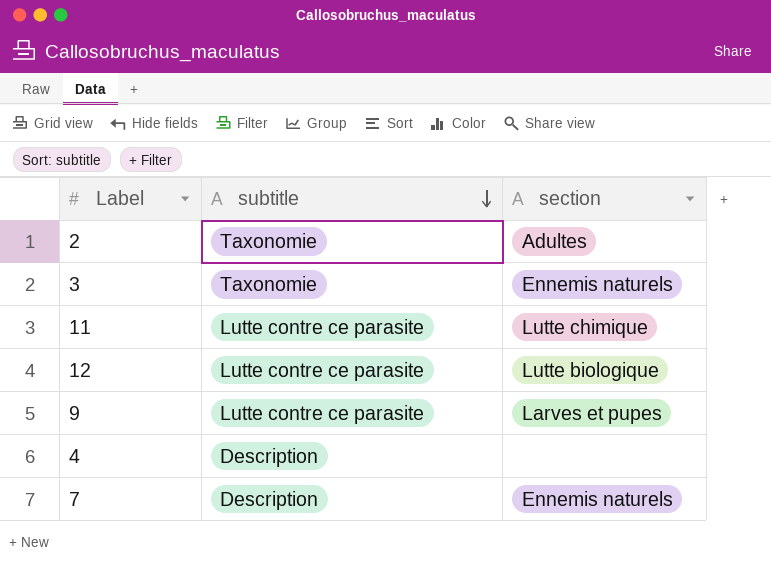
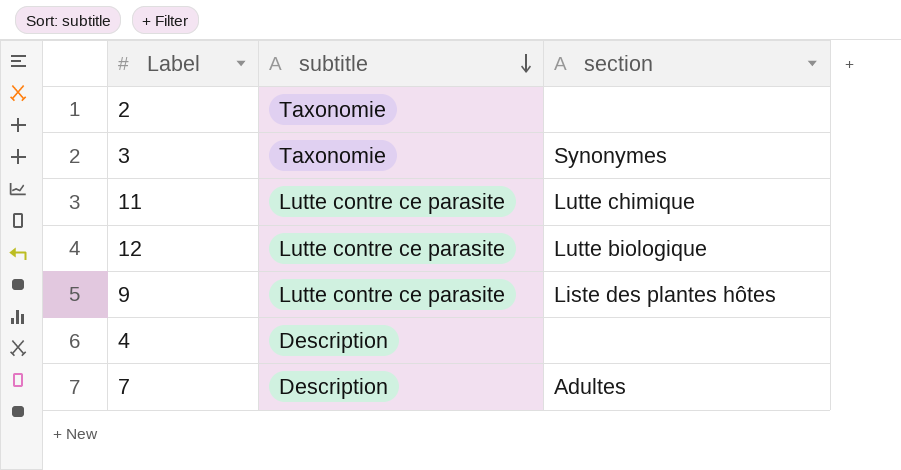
2 | section: Adultes -> none
3 | section: Ennemis naturels -> Synonymes
9 | section: Larves et pupes -> Liste des plantes hôtes
7 | section: Ennemis naturels -> Adultes

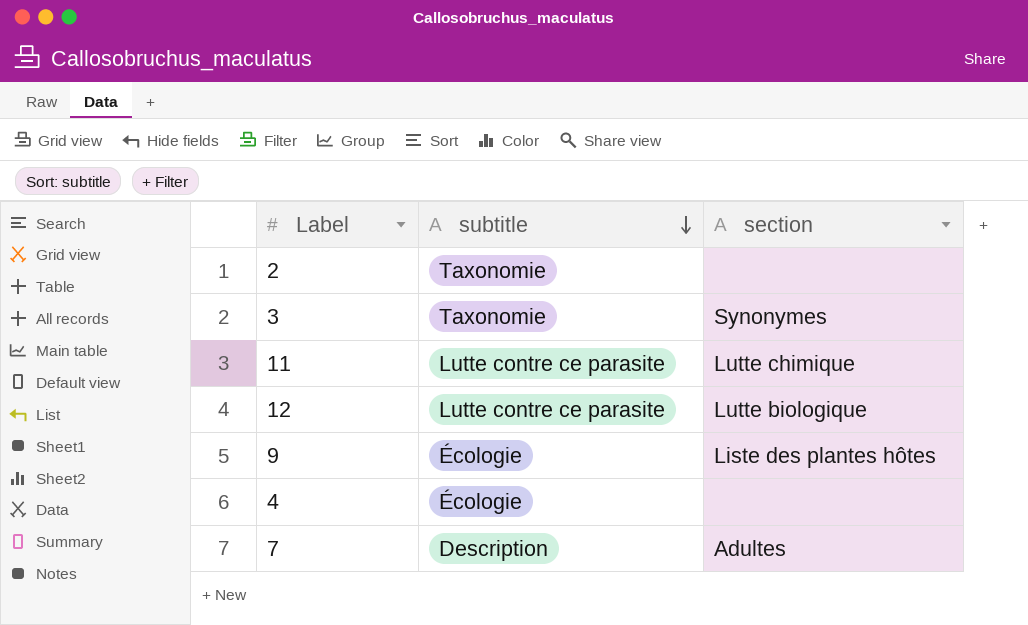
9 | subtitle: Lutte contre ce parasite -> Écologie
4 | subtitle: Description -> Écologie

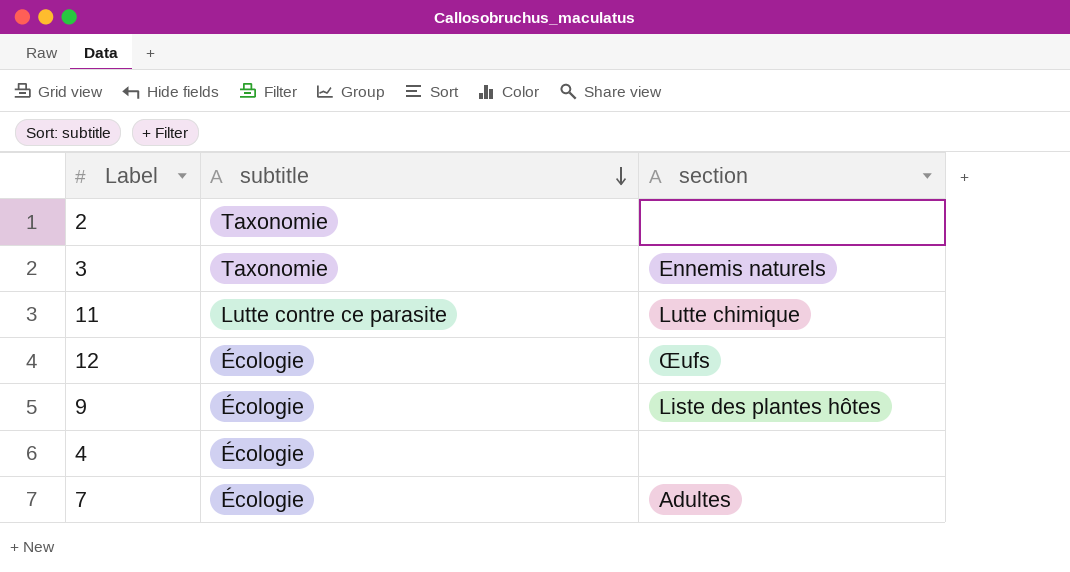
3 | section: Synonymes -> Ennemis naturels
12 | subtitle: Lutte contre ce parasite -> Écologie
12 | section: Lutte biologique -> Œufs
7 | subtitle: Description -> Écologie

